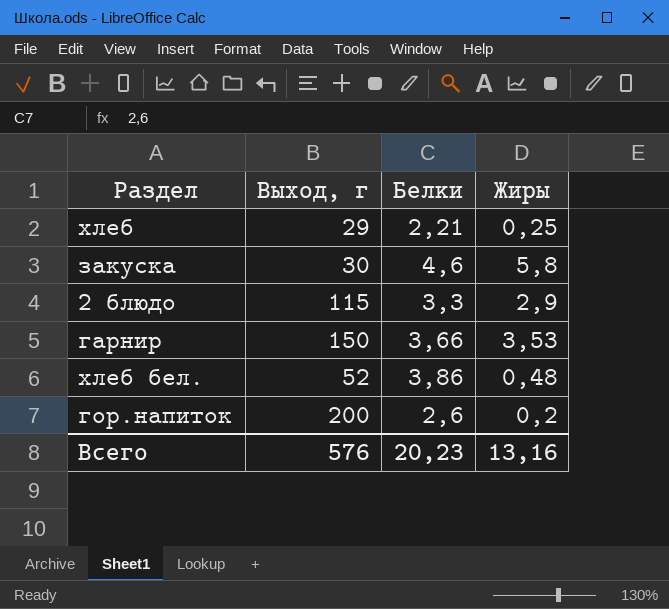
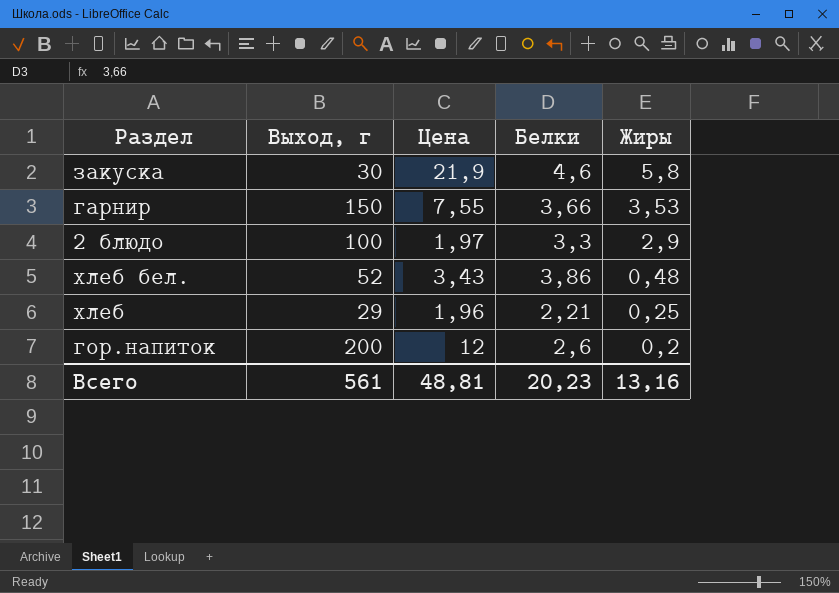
row order: none -> Жиры descending
column Цена | position: none -> 3
2 блюдо | Выход, г: 115 -> 100
Всего | Выход, г: 576 -> 561

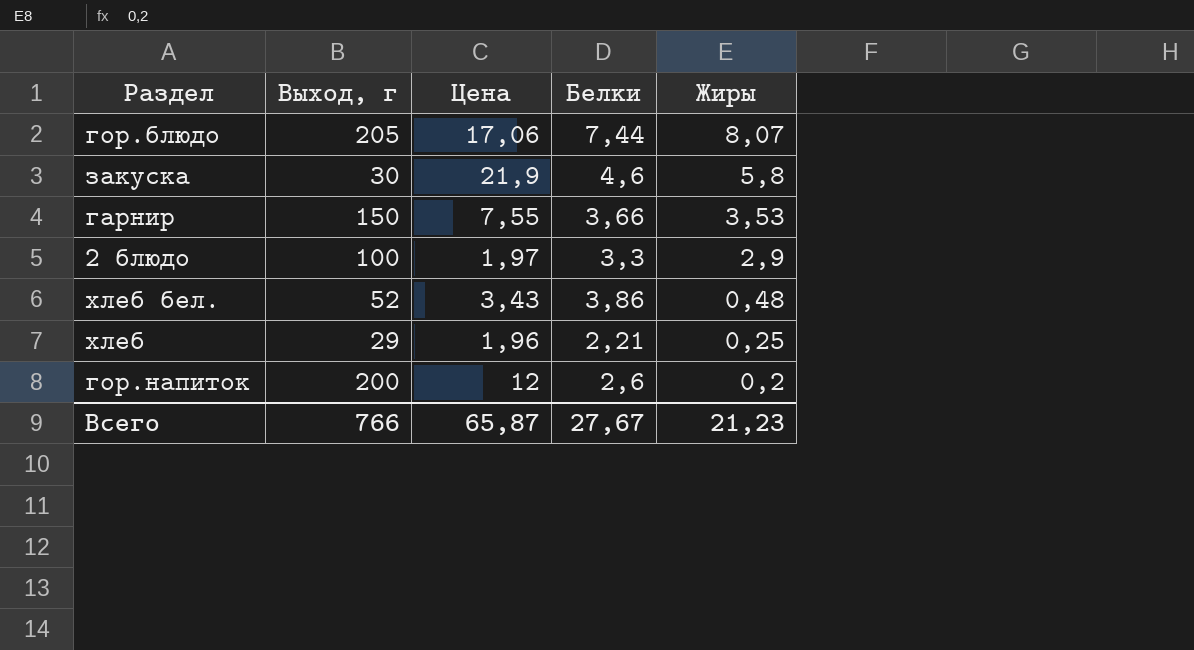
row гор.блюдо: none -> 205 | 17,06 | 7,44 | 8,07
Всего | Выход, г: 561 -> 766
Всего | Цена: 48,81 -> 65,87
Всего | Белки: 20,23 -> 27,67
Всего | Жиры: 13,16 -> 21,23

